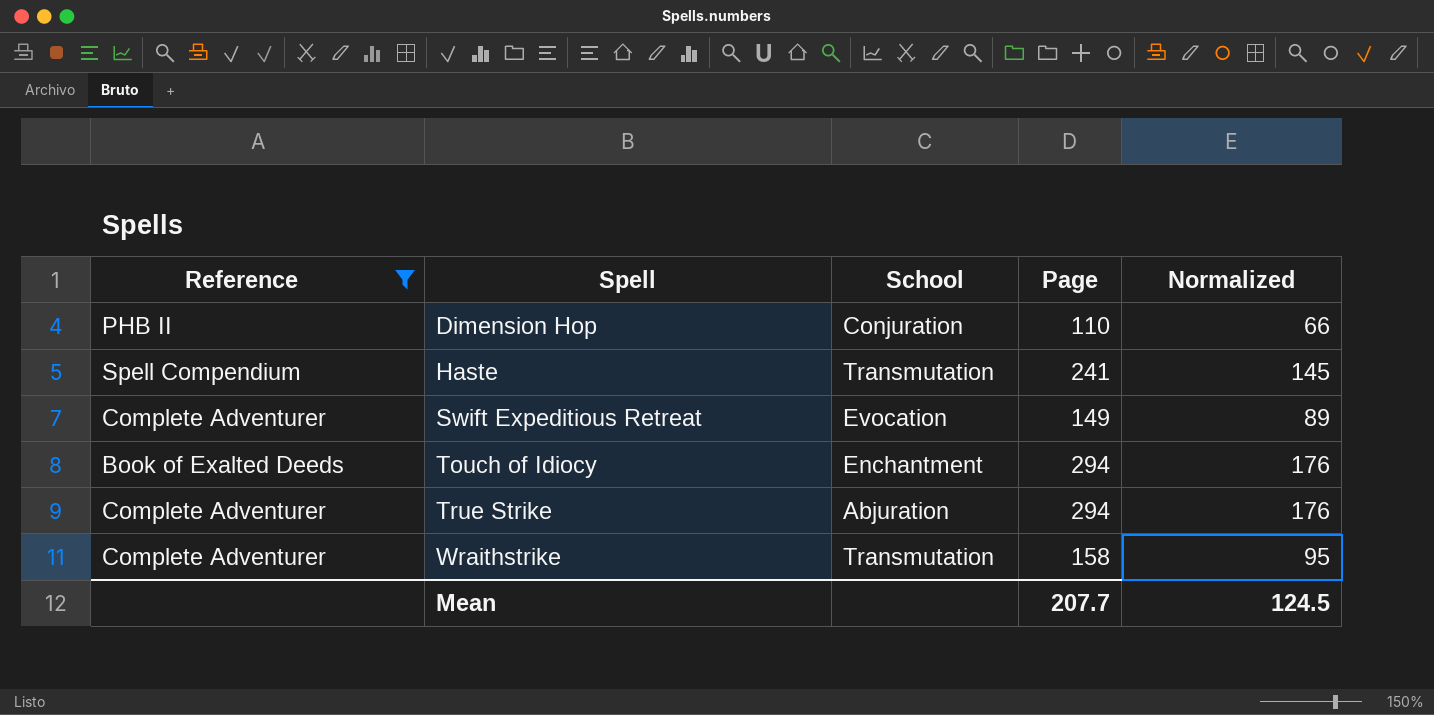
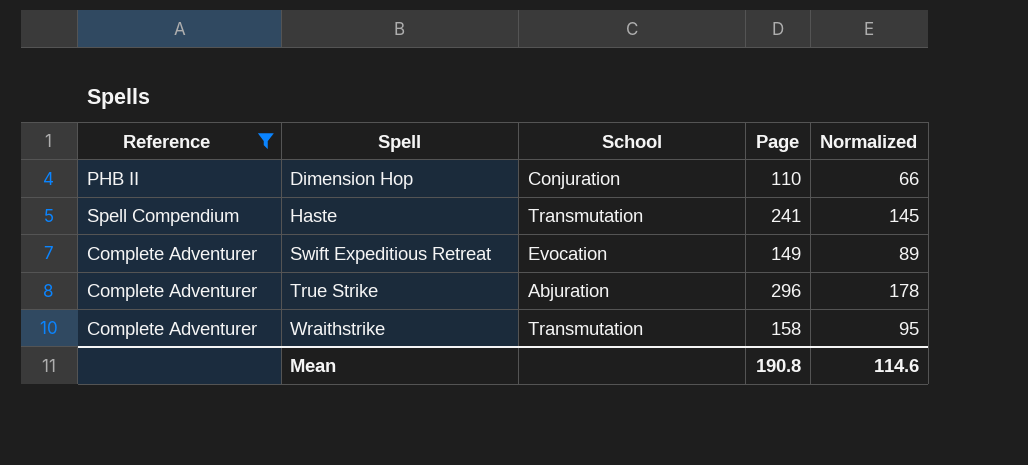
row Touch of Idiocy: Book of Exalted Deeds | Enchantment | 294 | 176 -> none
True Strike | Page: 294 -> 296
True Strike | Normalized: 176 -> 178
Mean | Page: 207.7 -> 190.8
Mean | Normalized: 124.5 -> 114.6

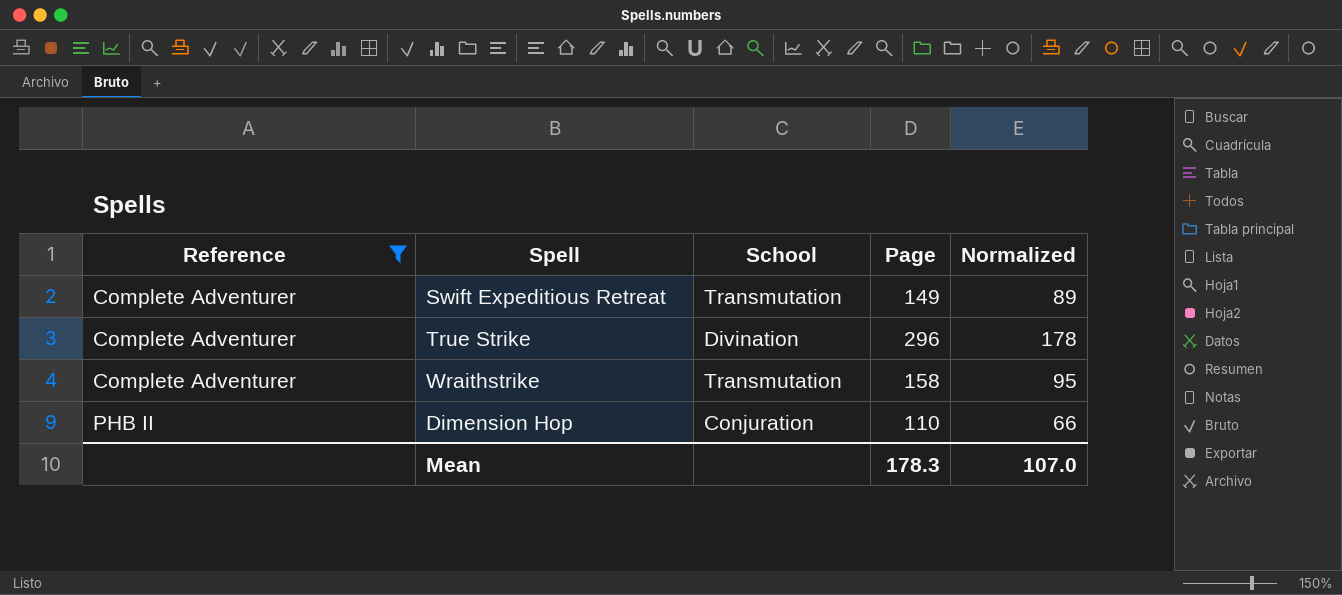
row order: Spell ascending -> Reference ascending
row Haste: Spell Compendium | Transmutation | 241 | 145 -> none
Swift Expeditious Retreat | School: Evocation -> Transmutation
True Strike | School: Abjuration -> Divination
Mean | Page: 190.8 -> 178.3
Mean | Normalized: 114.6 -> 107.0

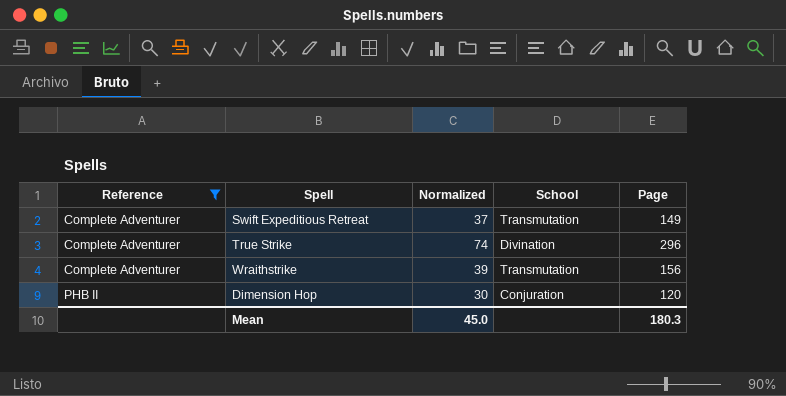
column Normalized | formula: [Page] * 0.6 -> [Page] * 0.25
column Normalized | position: 5 -> 3
Wraithstrike | Page: 158 -> 156
Dimension Hop | Page: 110 -> 120
Mean | Normalized: 107.0 -> 45.0
Mean | Page: 178.3 -> 180.3

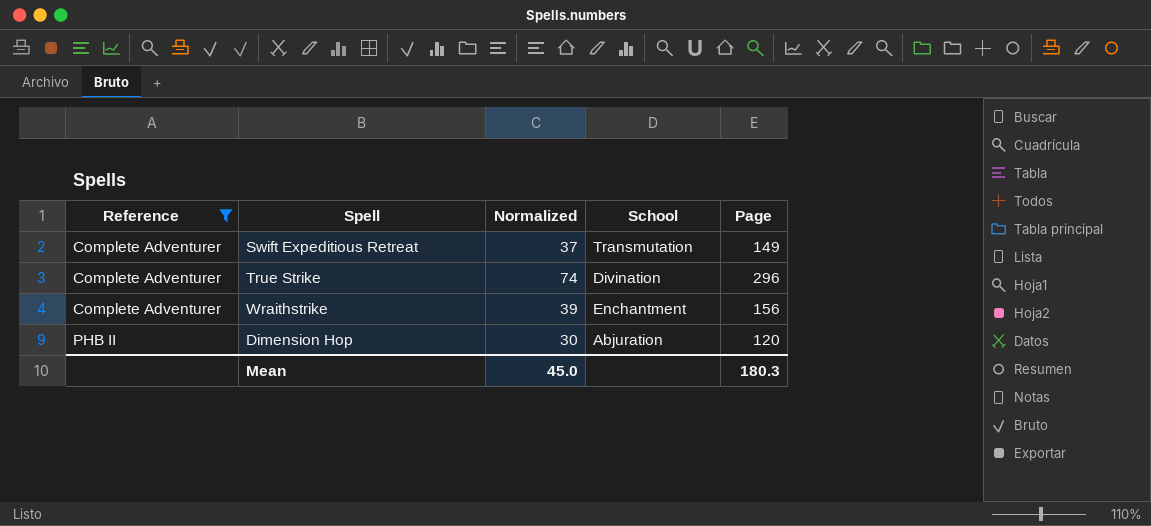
Wraithstrike | School: Transmutation -> Enchantment
Dimension Hop | School: Conjuration -> Abjuration

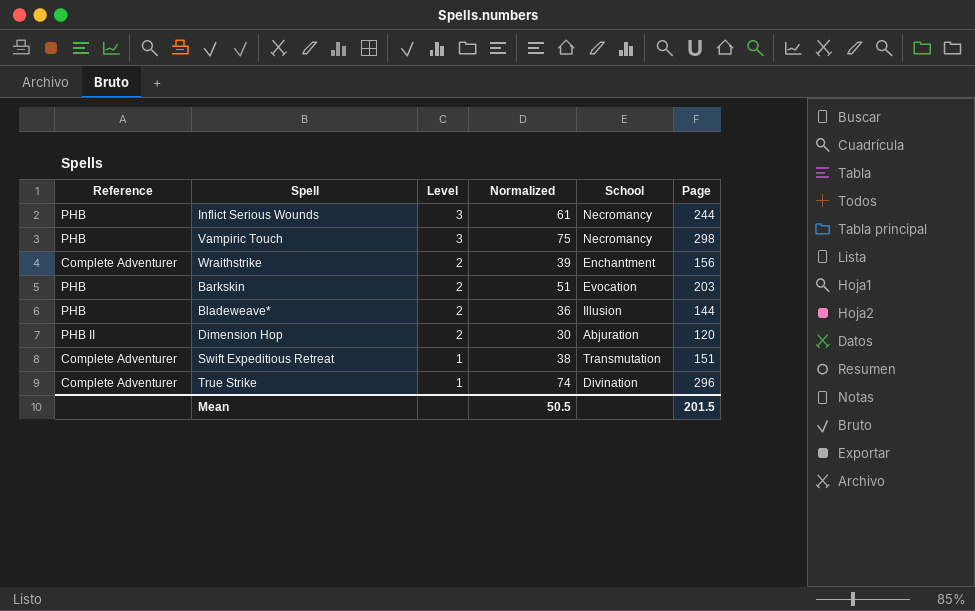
filter: Reference != PHB -> none
row order: Reference ascending -> Level descending
column Level | position: none -> 3
Swift Expeditious Retreat | Normalized: 37 -> 38
Swift Expeditious Retreat | Page: 149 -> 151
Mean | Normalized: 45.0 -> 50.5
Mean | Page: 180.3 -> 201.5

